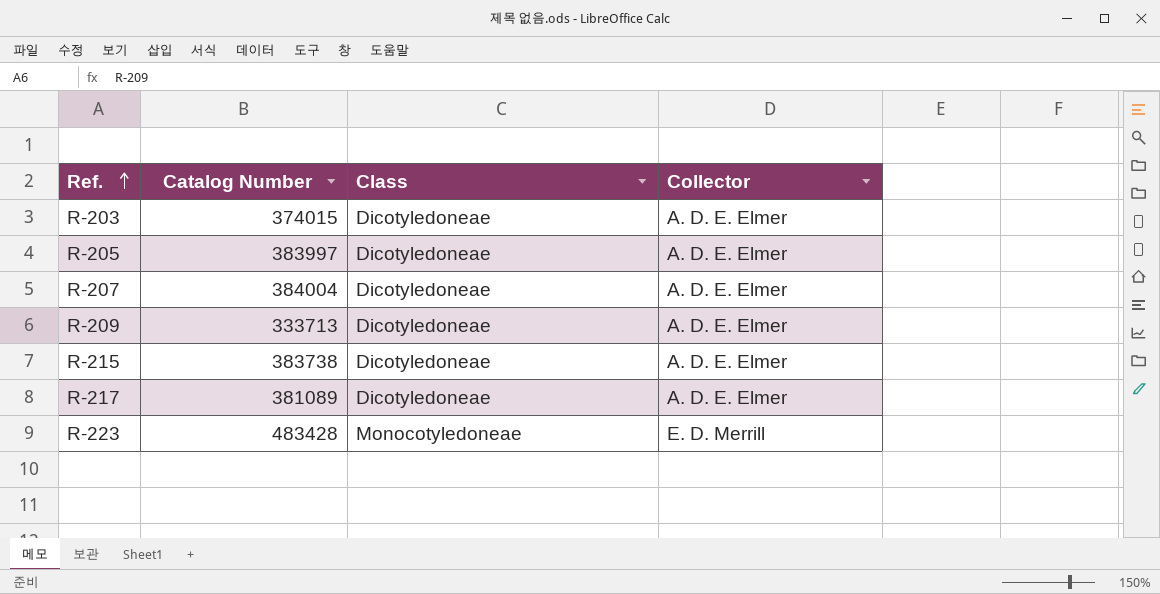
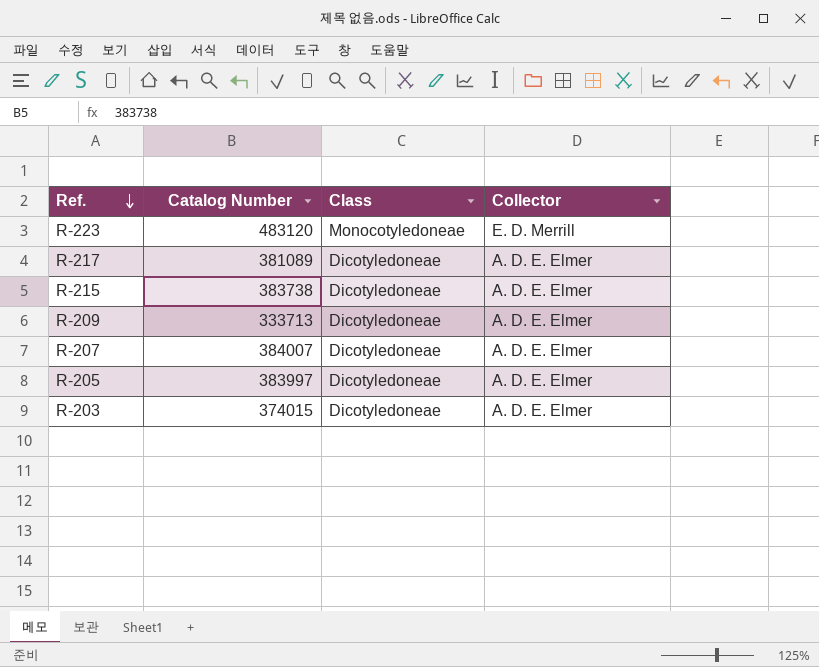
row order: Ref. ascending -> Ref. descending
R-223 | Catalog Number: 483428 -> 483120
R-207 | Catalog Number: 384004 -> 384007

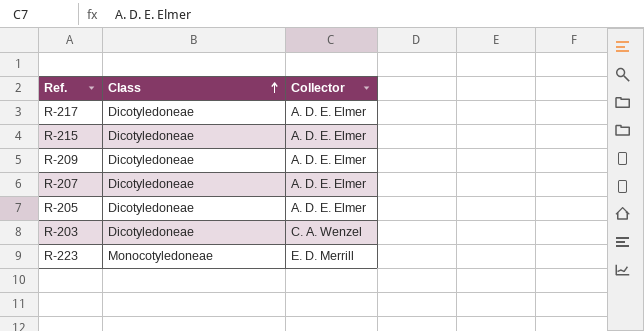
row order: Ref. descending -> Class ascending
column Catalog Number | position: 2 -> none
R-203 | Collector: A. D. E. Elmer -> C. A. Wenzel

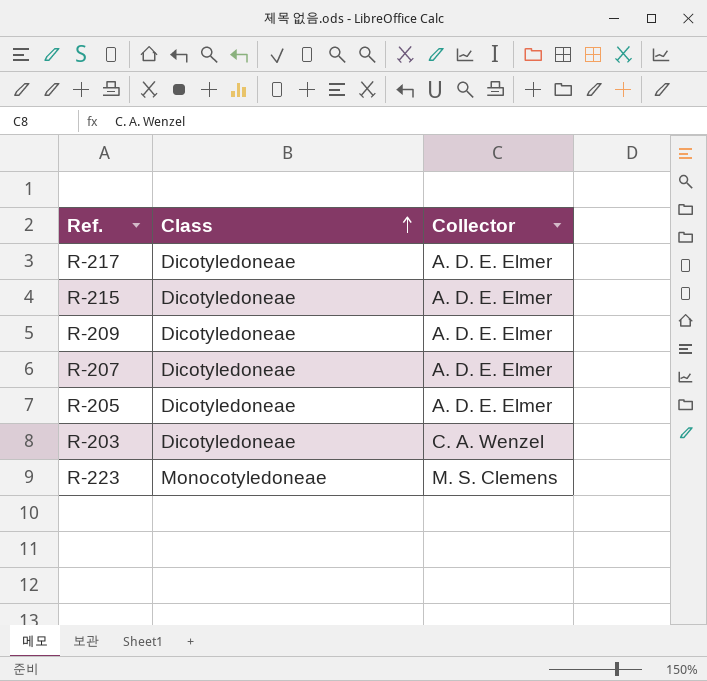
R-223 | Collector: E. D. Merrill -> M. S. Clemens

